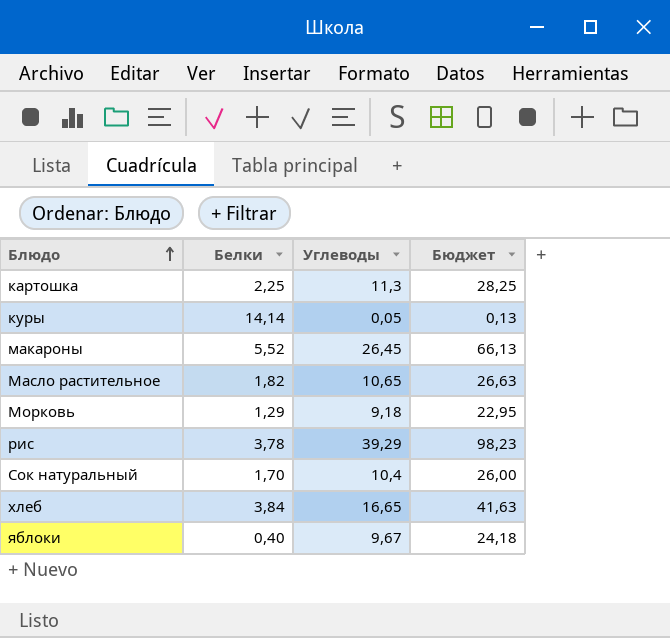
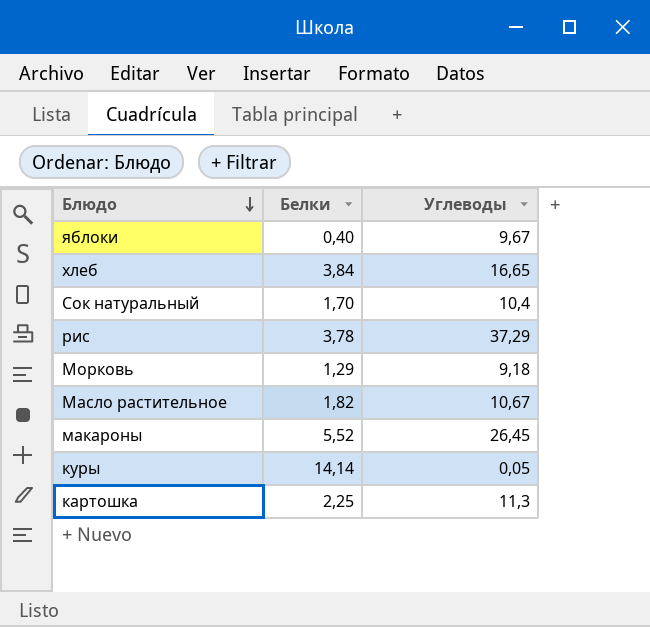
row order: Блюдо ascending -> Блюдо descending
column Бюджет | formula: [Углеводы] * 2,5 -> none
рис | Углеводы: 39,29 -> 37,29
Масло растительное | Углеводы: 10,65 -> 10,67

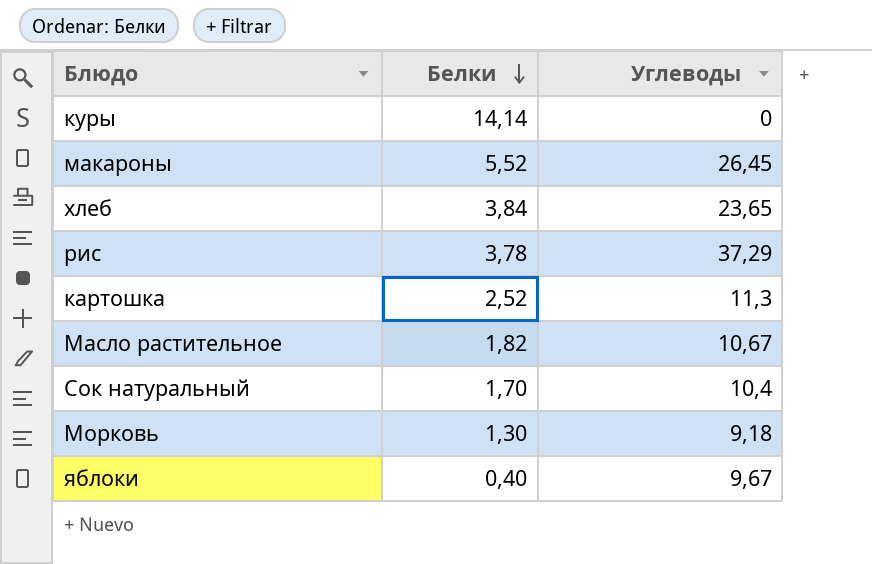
row order: Блюдо descending -> Белки descending
куры | Углеводы: 0,05 -> 0
хлеб | Углеводы: 16,65 -> 23,65
картошка | Белки: 2,25 -> 2,52
Морковь | Белки: 1,29 -> 1,30

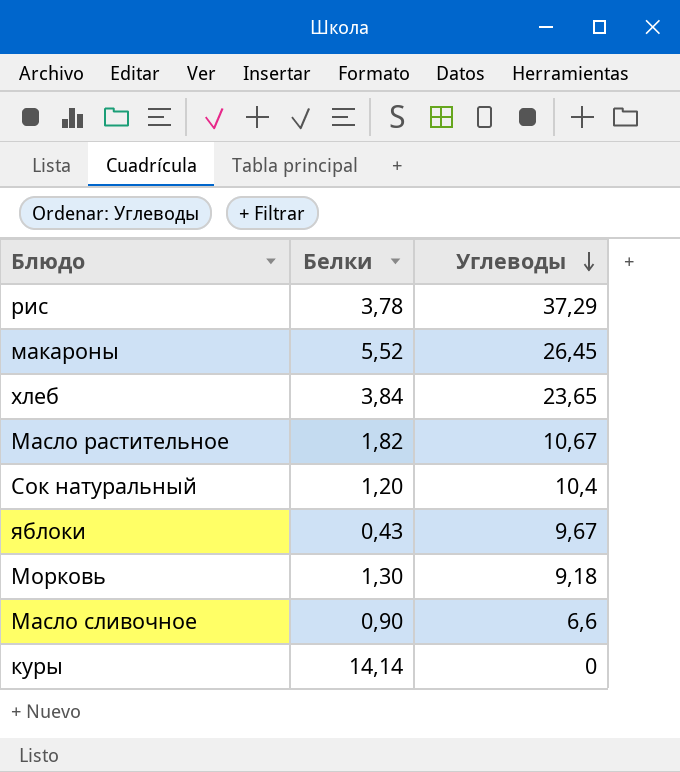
row order: Белки descending -> Углеводы descending
row картошка: 2,52 | 11,3 -> none
Сок натуральный | Белки: 1,70 -> 1,20
яблоки | Белки: 0,40 -> 0,43
row Масло сливочное: none -> 0,90 | 6,6

